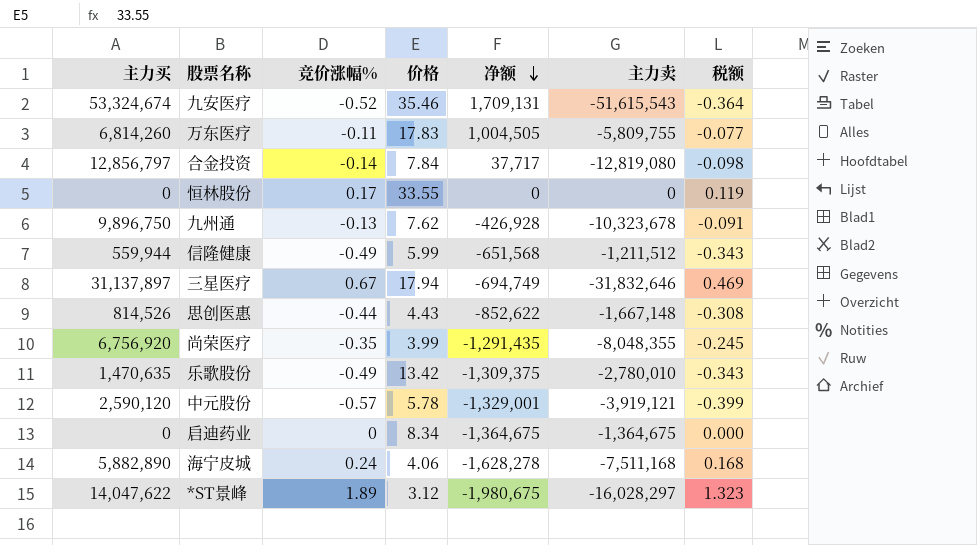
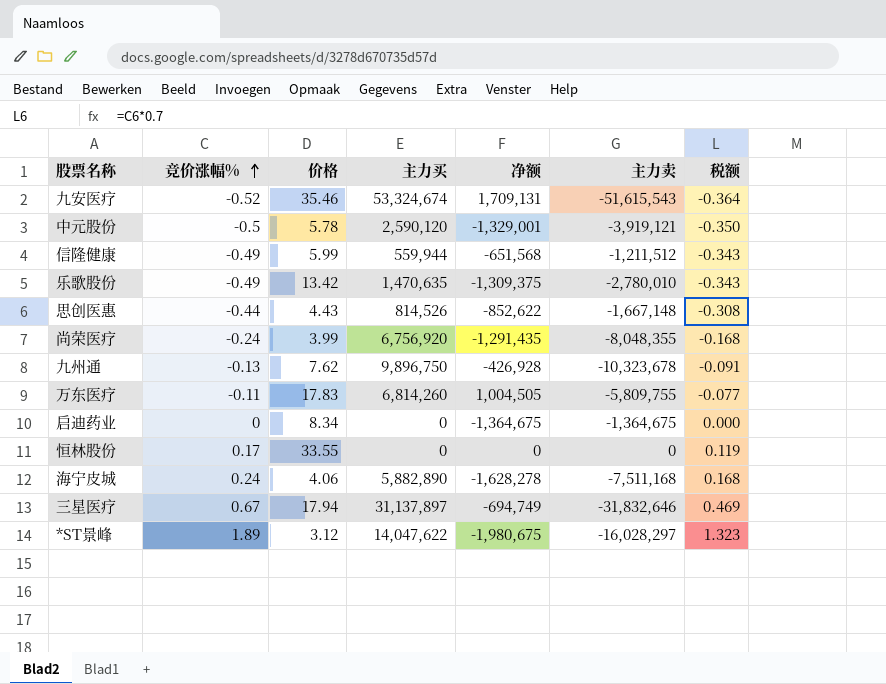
row order: 净额 descending -> 竞价涨幅% ascending
column 主力买 | position: 1 -> 4
row 合金投资: 12,856,797 | -0.14 | 7.84 | 37,717 | -12,819,080 | -0.098 -> none
中元股份 | 竞价涨幅%: -0.57 -> -0.5
中元股份 | 税额: -0.399 -> -0.350
尚荣医疗 | 竞价涨幅%: -0.35 -> -0.24
尚荣医疗 | 税额: -0.245 -> -0.168

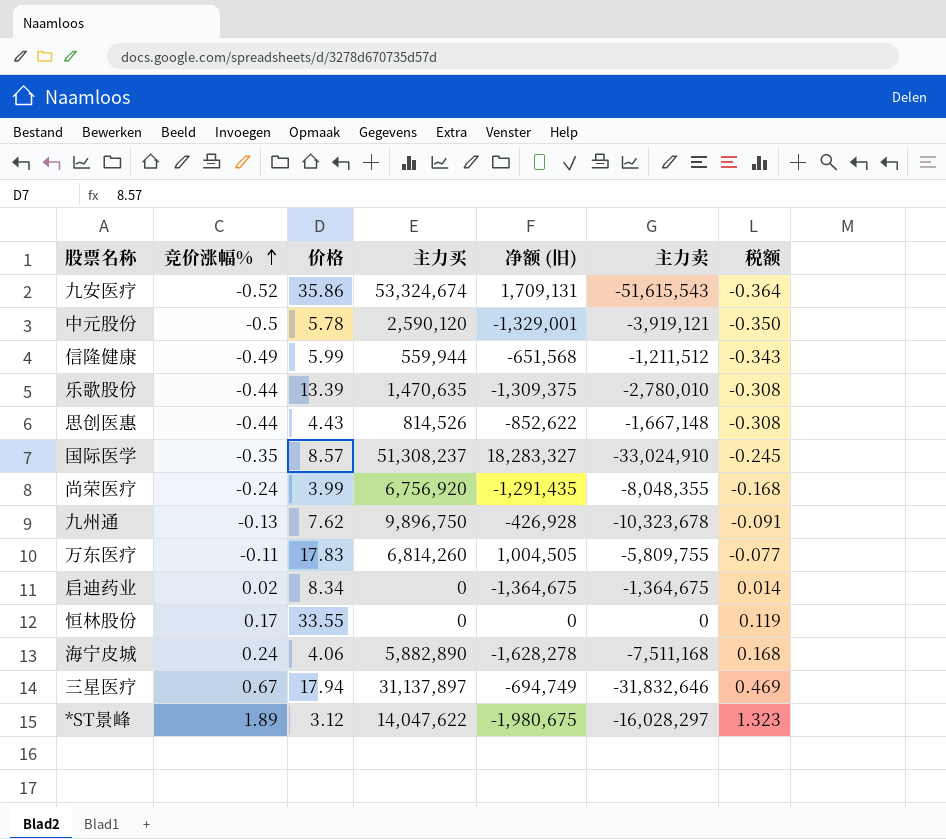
column name: 净额 -> 净额 (旧)
九安医疗 | 价格: 35.46 -> 35.86
乐歌股份 | 竞价涨幅%: -0.49 -> -0.44
乐歌股份 | 价格: 13.42 -> 13.39
乐歌股份 | 税额: -0.343 -> -0.308
row 国际医学: none -> -0.35 | 8.57 | 51,308,237 | 18,283,327 | -33,024,910 | -0.245
启迪药业 | 竞价涨幅%: 0 -> 0.02
启迪药业 | 税额: 0.000 -> 0.014

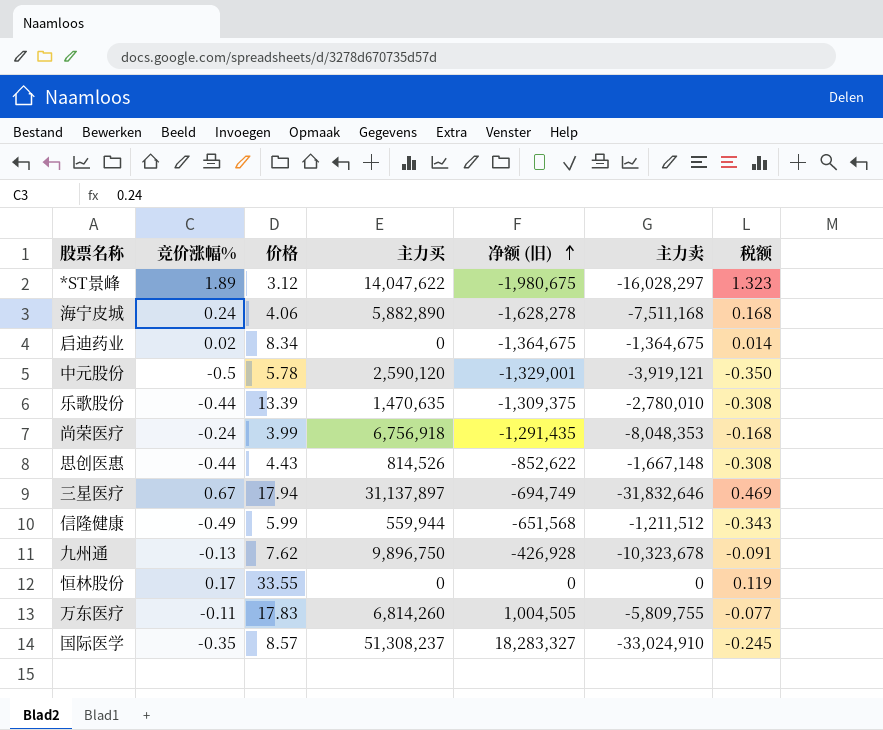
row order: 竞价涨幅% ascending -> 净额 (旧) ascending
row 九安医疗: -0.52 | 35.86 | 53,324,674 | 1,709,131 | -51,615,543 | -0.364 -> none
尚荣医疗 | 主力买: 6,756,920 -> 6,756,918
尚荣医疗 | 主力卖: -8,048,355 -> -8,048,353

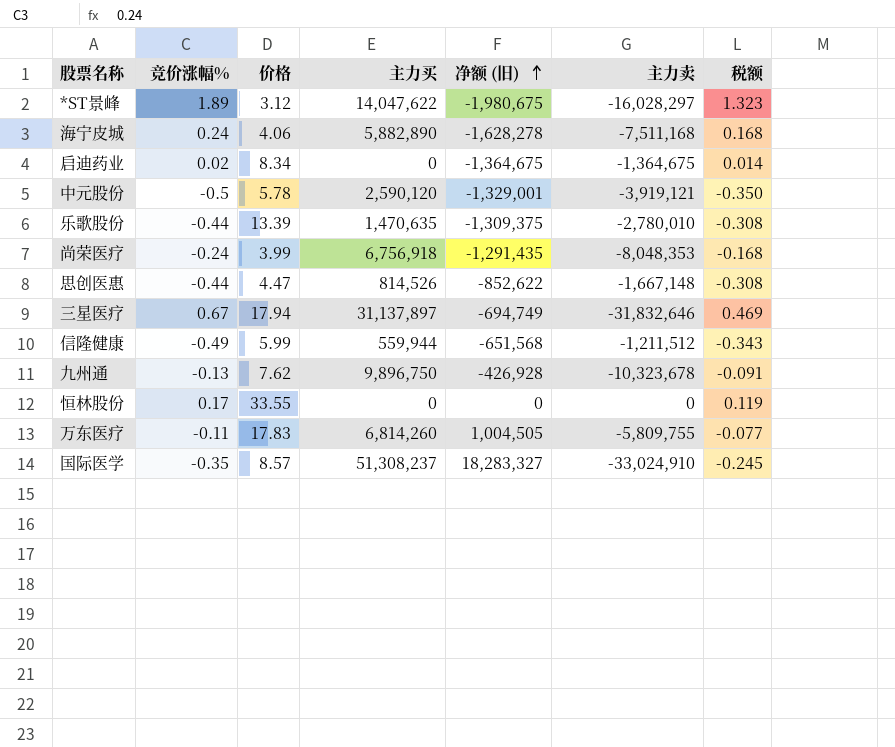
思创医惠 | 价格: 4.43 -> 4.47

